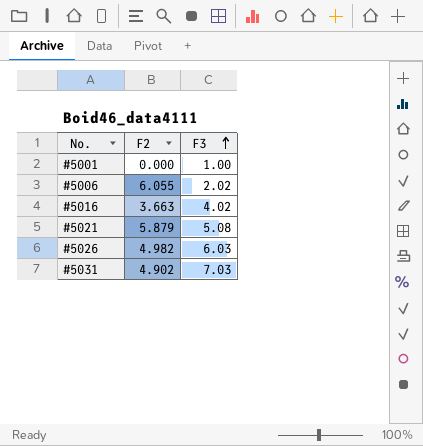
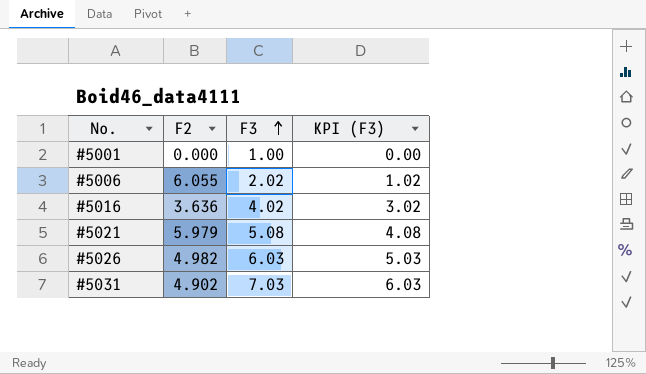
column KPI (F3) | formula: none -> [F3] - 1
#5016 | F2: 3.663 -> 3.636
#5021 | F2: 5.879 -> 5.979

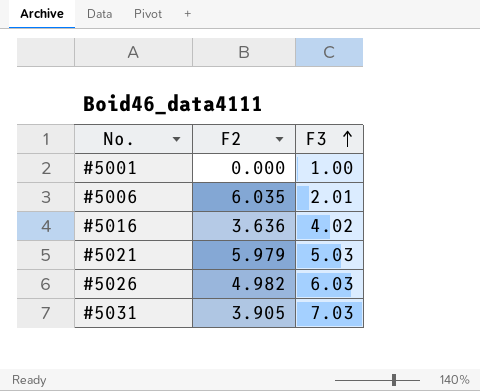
column KPI (F3) | formula: [F3] - 1 -> none
#5006 | F2: 6.055 -> 6.035
#5006 | F3: 2.02 -> 2.01
#5021 | F3: 5.08 -> 5.03
#5031 | F2: 4.902 -> 3.905

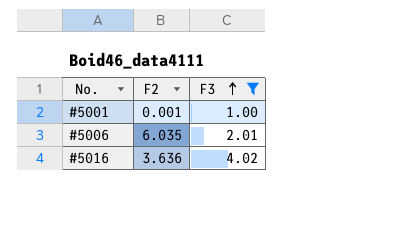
filter: none -> F3 <= 4.02
#5001 | F2: 0.000 -> 0.001

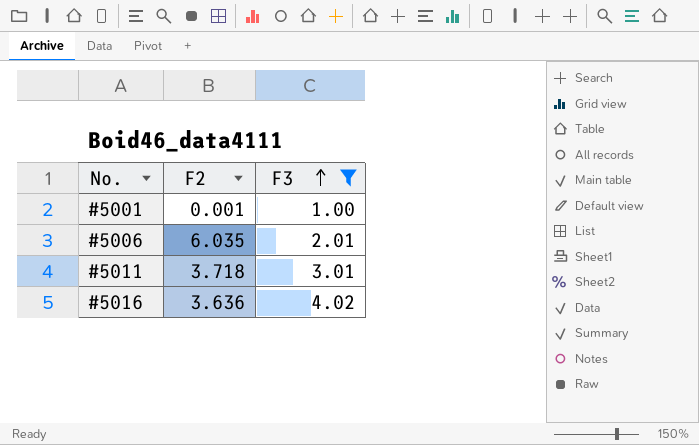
row #5011: none -> 3.718 | 3.01

